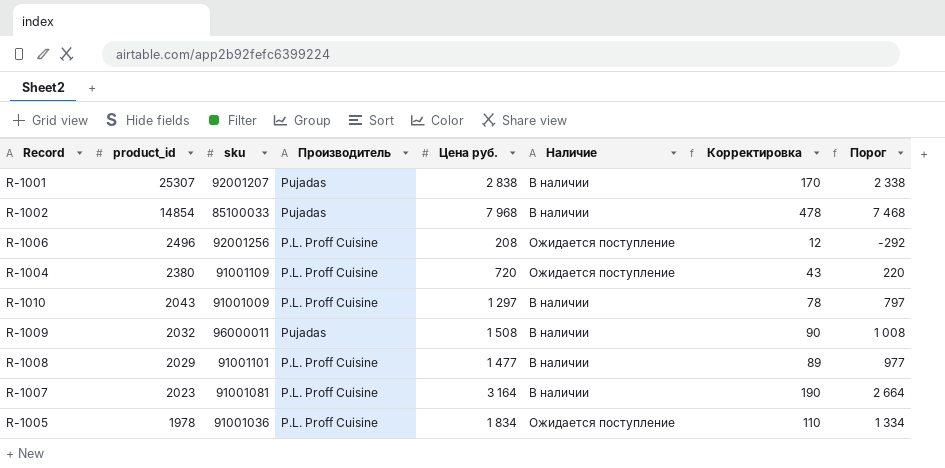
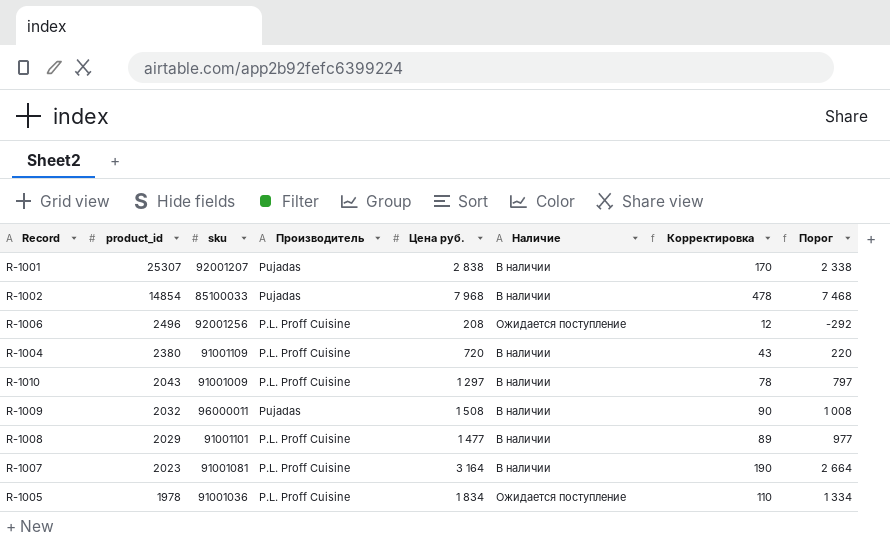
R-1004 | Наличие: Ожидается поступление -> В наличии

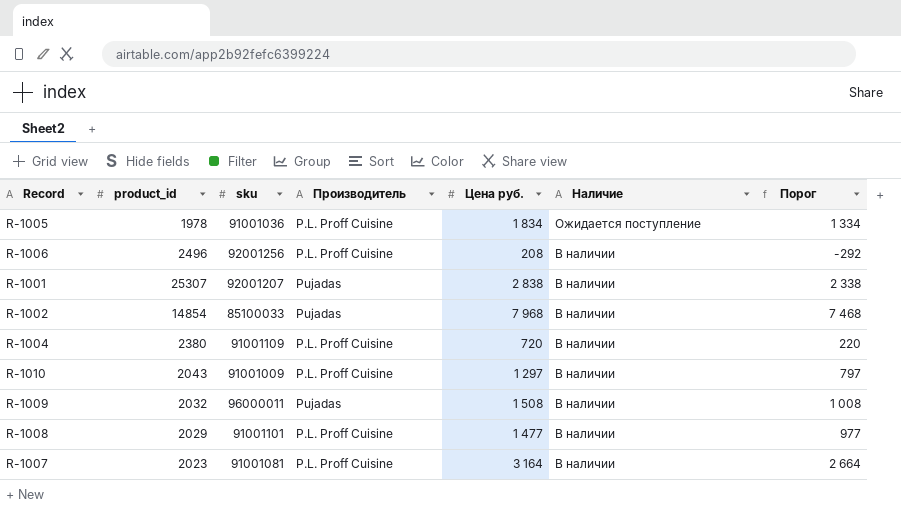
row order: product_id descending -> Наличие descending
column Корректировка | formula: [Цена руб.] * 0,06 -> none
R-1006 | Наличие: Ожидается поступление -> В наличии

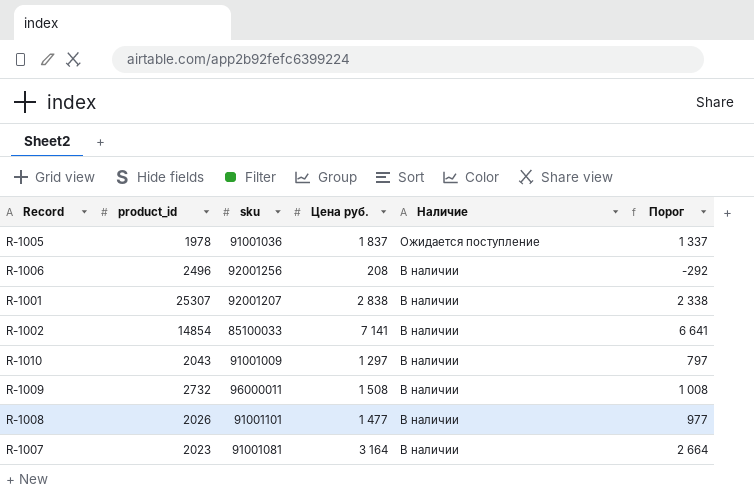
column Производитель | position: 4 -> none
row R-1004: 2380 | 91001109 | P.L. Proff Cuisine | 720 | В наличии | 220 -> none
R-1005 | Цена руб.: 1 834 -> 1 837
R-1005 | Порог: 1 334 -> 1 337
R-1002 | Цена руб.: 7 968 -> 7 141
R-1002 | Порог: 7 468 -> 6 641
R-1009 | product_id: 2032 -> 2732
R-1008 | product_id: 2029 -> 2026

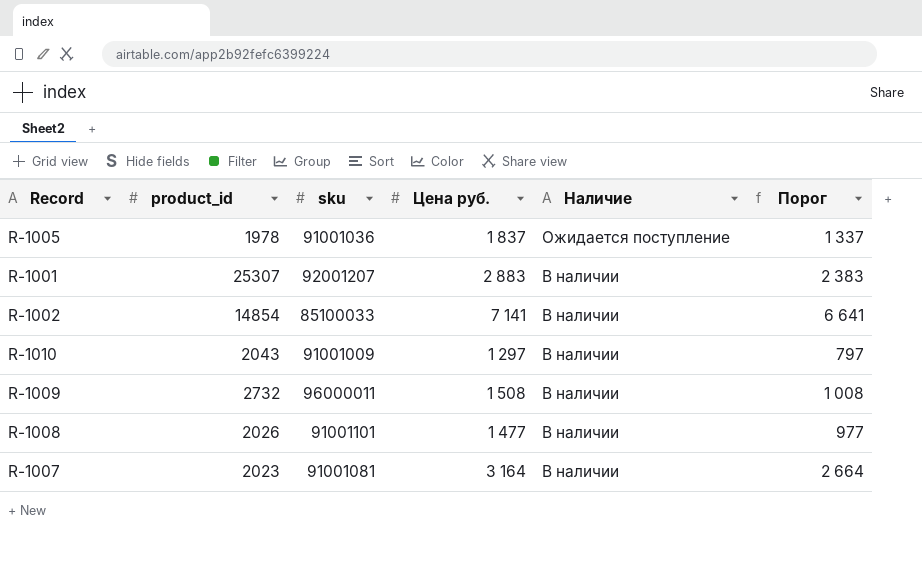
row R-1006: 2496 | 92001256 | 208 | В наличии | -292 -> none
R-1001 | Цена руб.: 2 838 -> 2 883
R-1001 | Порог: 2 338 -> 2 383

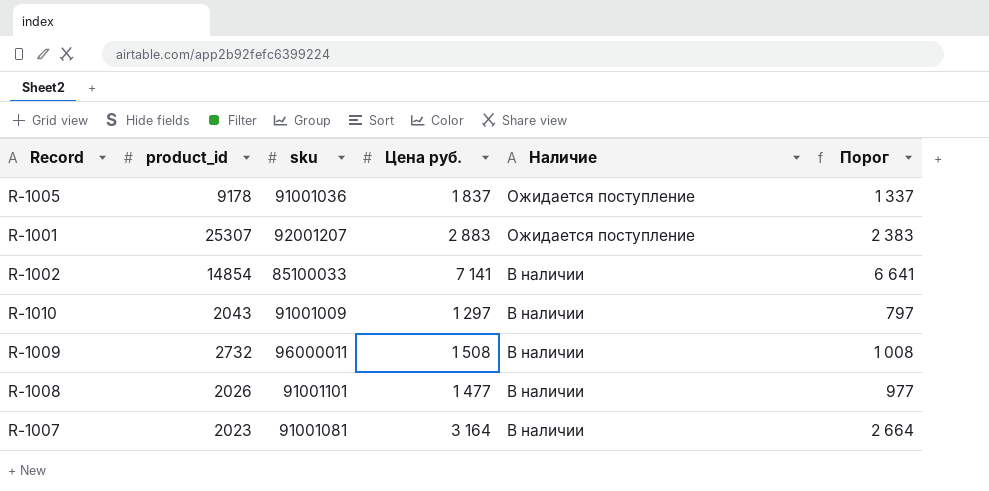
R-1005 | product_id: 1978 -> 9178
R-1001 | Наличие: В наличии -> Ожидается поступление

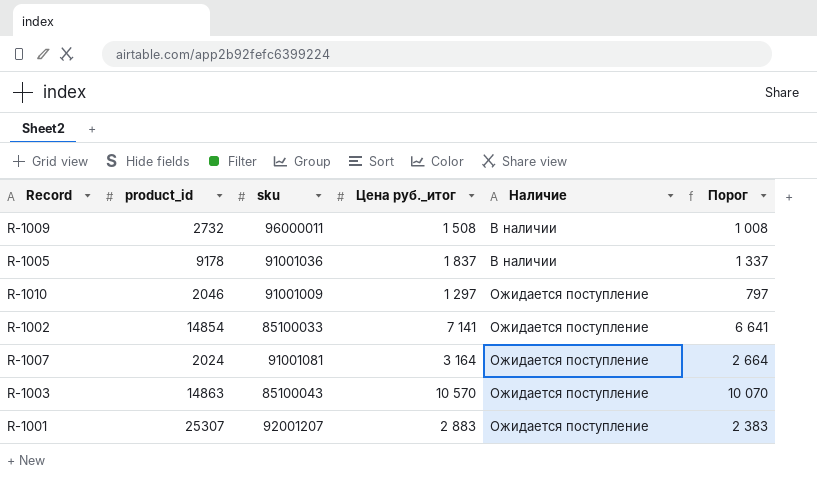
row order: Наличие descending -> Наличие ascending
column name: Цена руб. -> Цена руб._итог
row R-1008: 2026 | 91001101 | 1 477 | В наличии | 977 -> none
R-1005 | Наличие: Ожидается поступление -> В наличии
R-1010 | product_id: 2043 -> 2046
R-1010 | Наличие: В наличии -> Ожидается поступление
R-1002 | Наличие: В наличии -> Ожидается поступление
R-1007 | product_id: 2023 -> 2024
R-1007 | Наличие: В наличии -> Ожидается поступление
row R-1003: none -> 14863 | 85100043 | 10 570 | Ожидается поступление | 10 070

